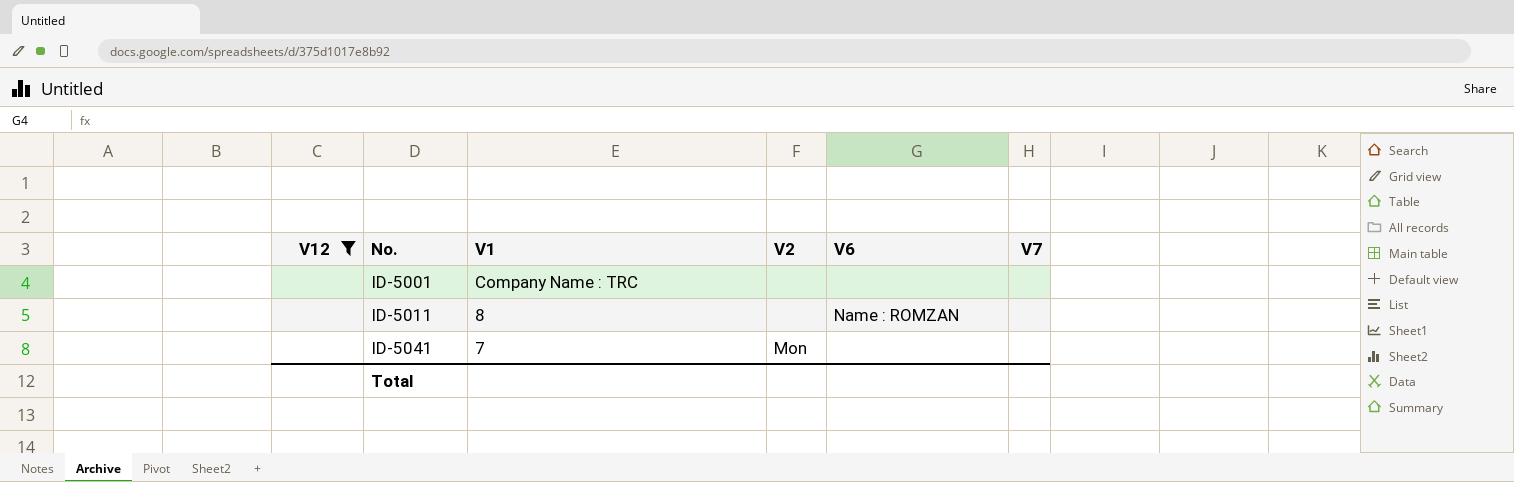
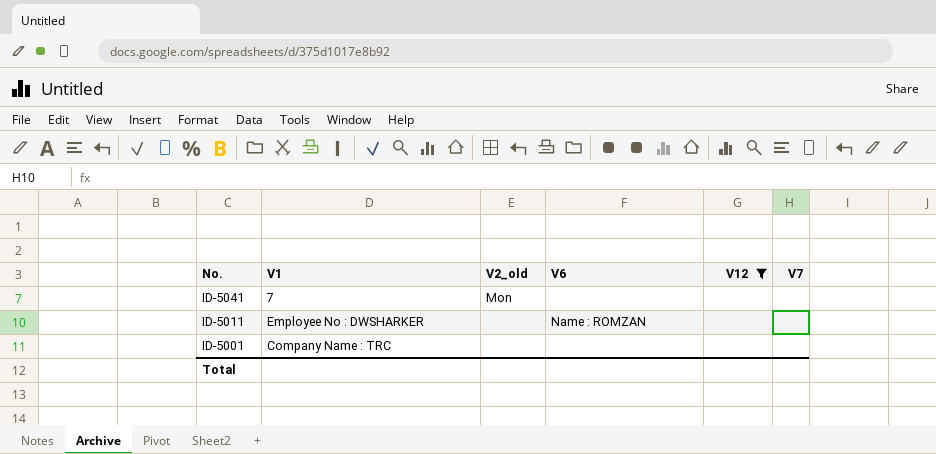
row order: No. ascending -> No. descending
column name: V2 -> V2_old
column V12 | position: 1 -> 5
ID-5011 | V1: 8 -> Employee No : DWSHARKER

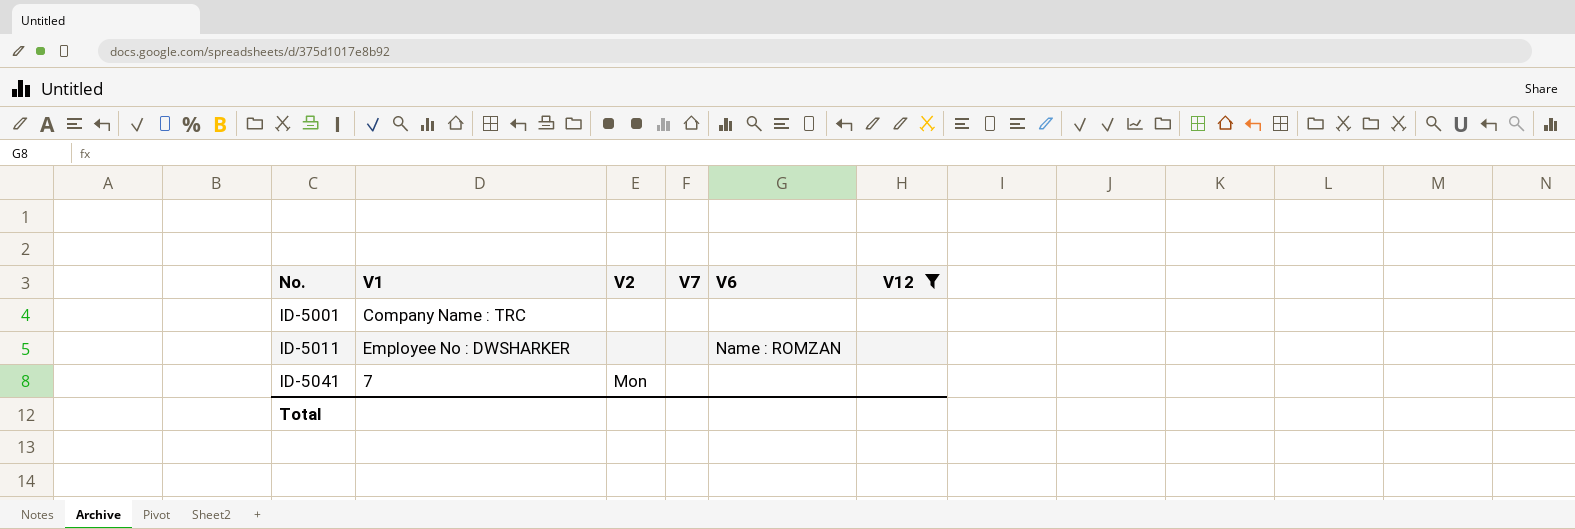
row order: No. descending -> No. ascending
column name: V2_old -> V2
column V7 | position: 6 -> 4

